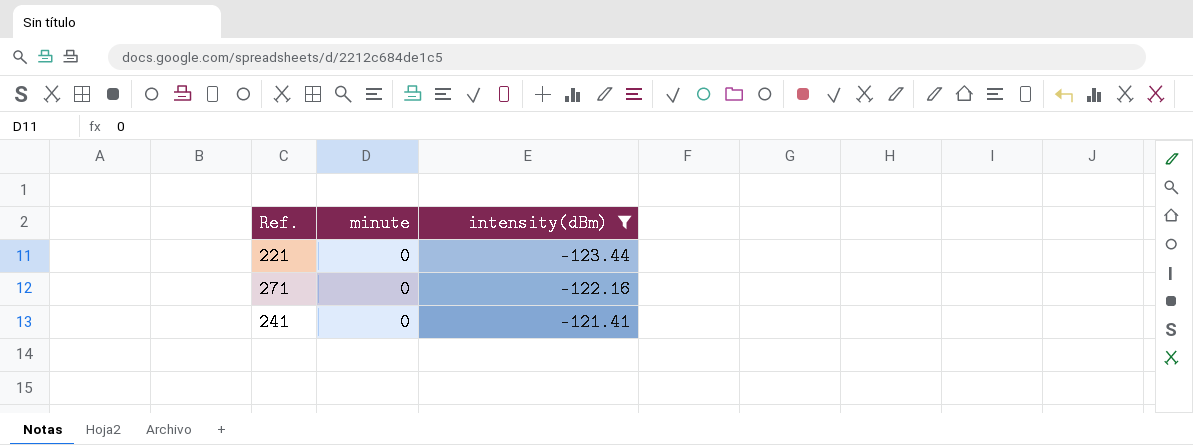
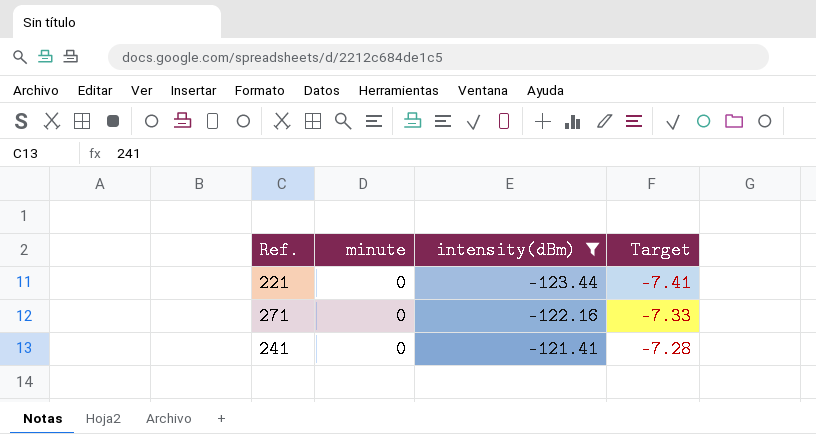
column Target | formula: none -> [intensity(dBm)] * 0.06

